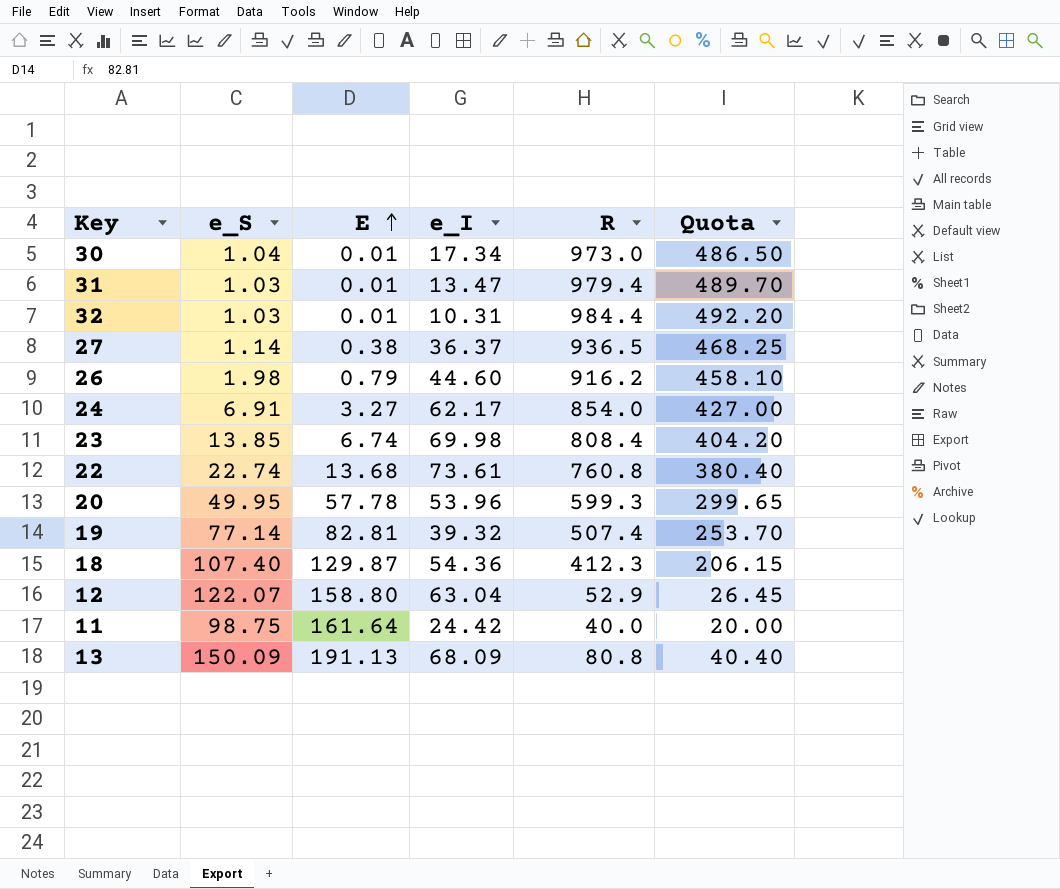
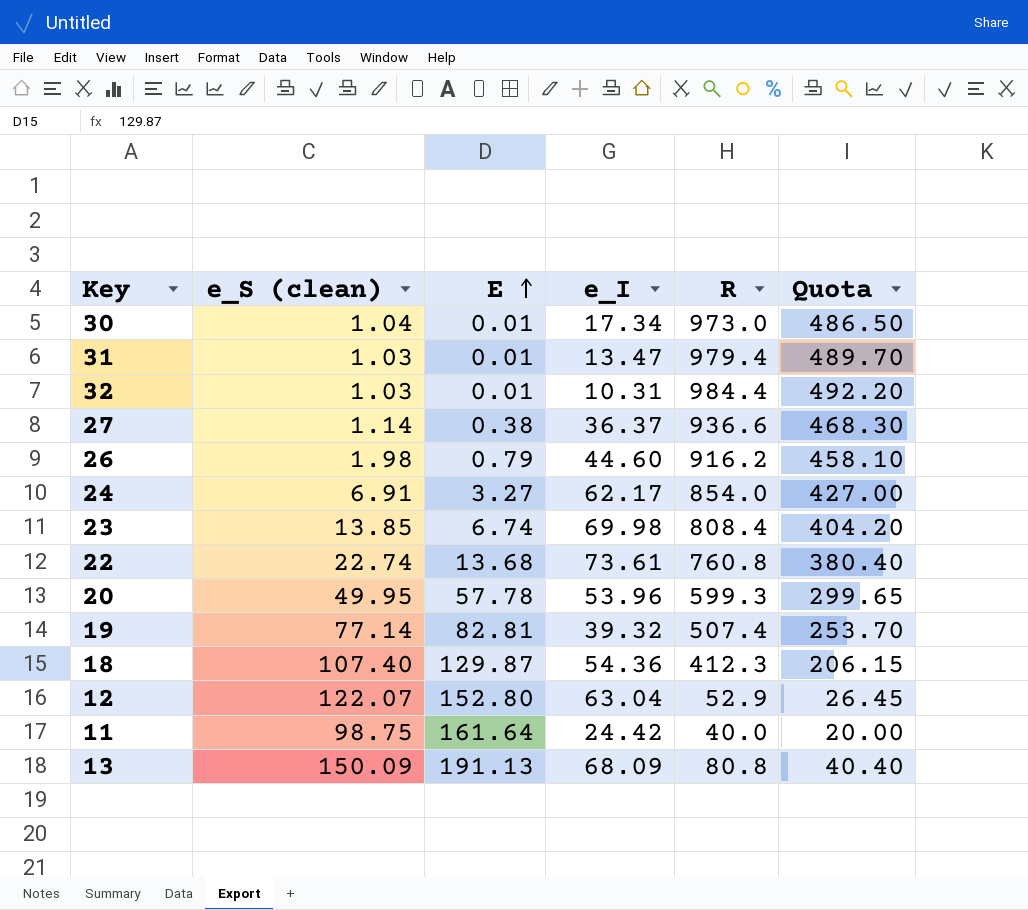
column name: e_S -> e_S (clean)
27 | R: 936.5 -> 936.6
27 | Quota: 468.25 -> 468.30
12 | E: 158.80 -> 152.80

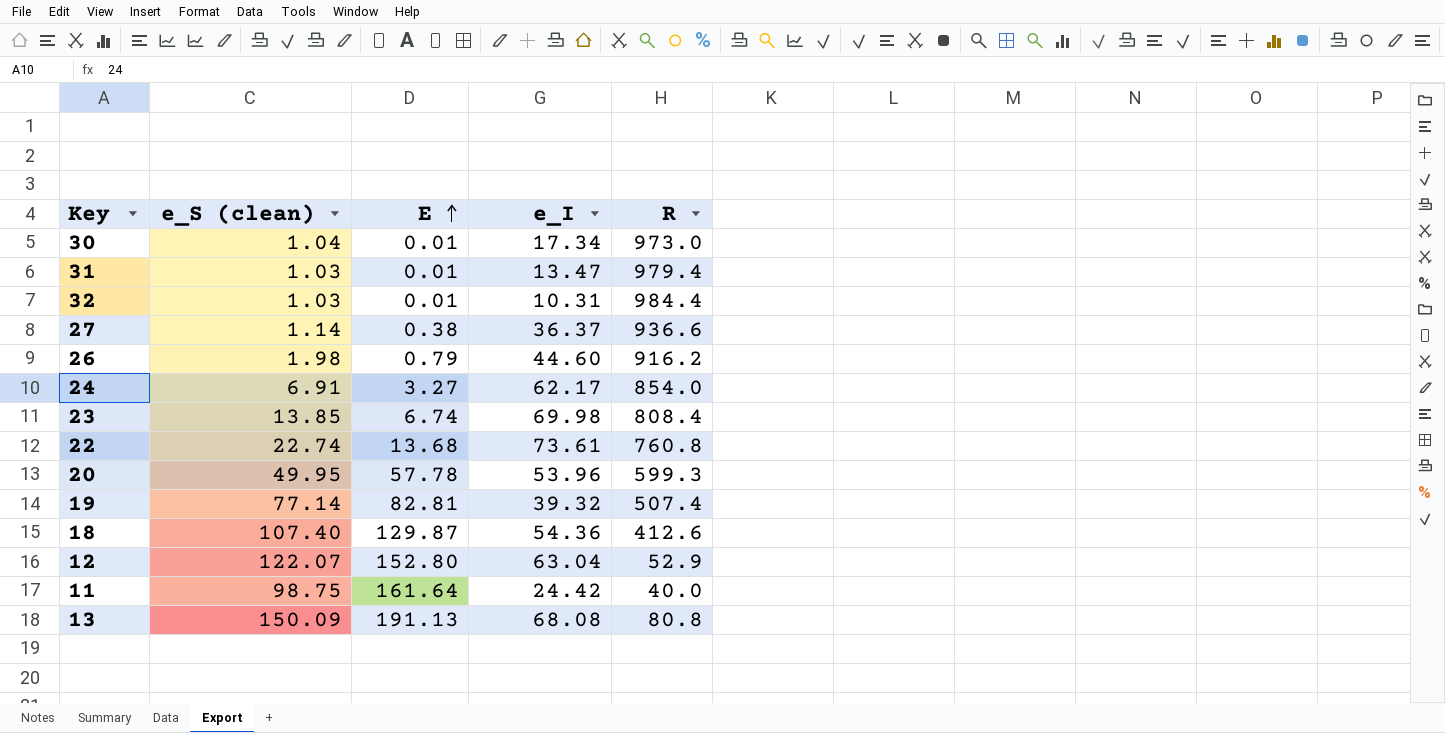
column Quota | formula: [R] * 0.5 -> none
18 | R: 412.3 -> 412.6
13 | e_I: 68.09 -> 68.08

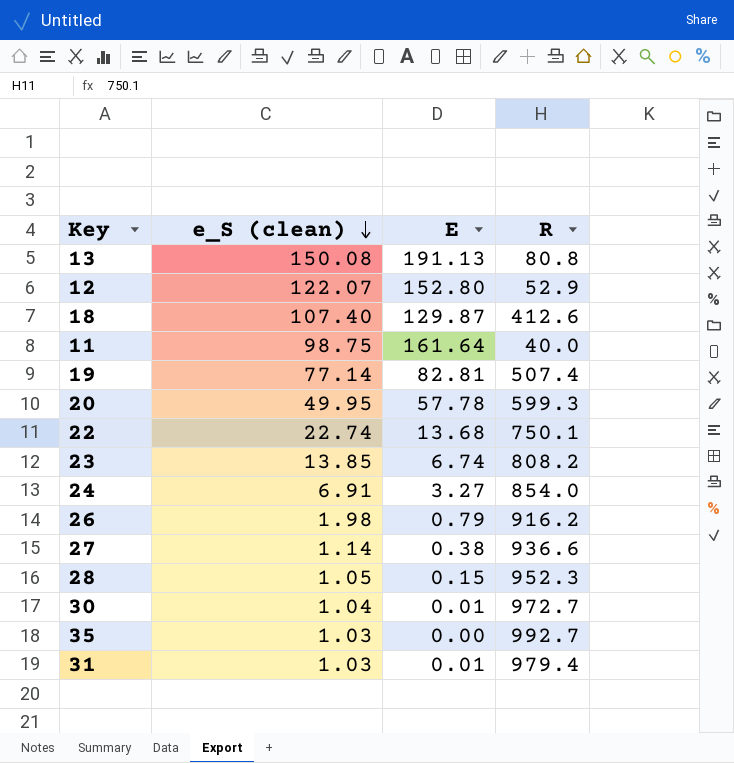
row order: E ascending -> e_S (clean) descending
column e_I | position: 4 -> none
row 32: 1.03 | 0.01 | 10.31 | 984.4 -> none
13 | e_S (clean): 150.09 -> 150.08
22 | R: 760.8 -> 750.1
23 | R: 808.4 -> 808.2
row 28: none -> 1.05 | 0.15 | 952.3
30 | R: 973.0 -> 972.7
row 35: none -> 1.03 | 0.00 | 992.7

